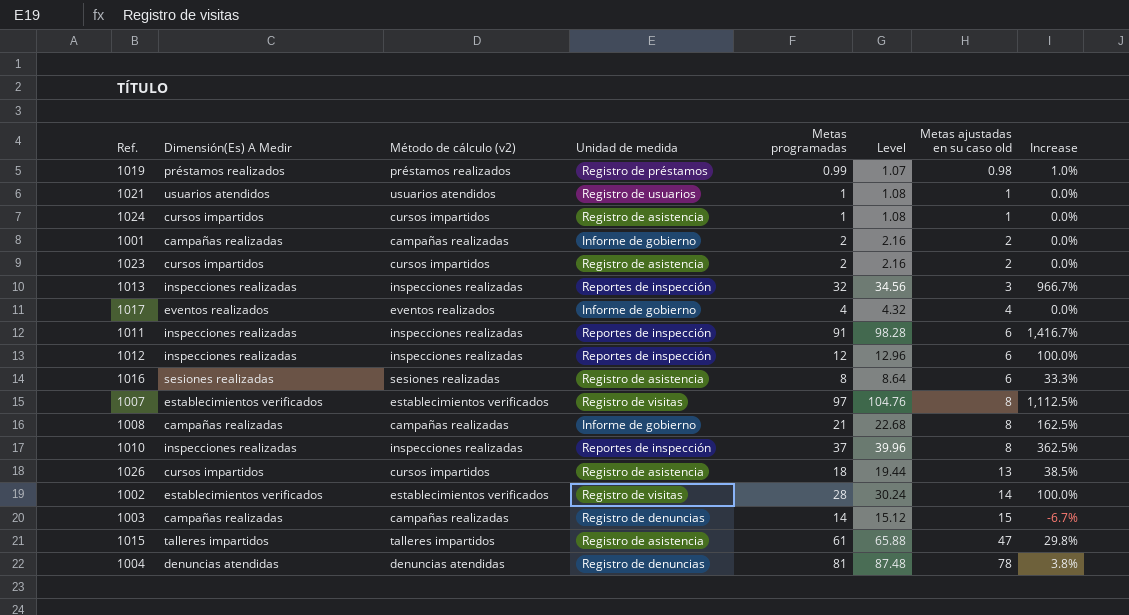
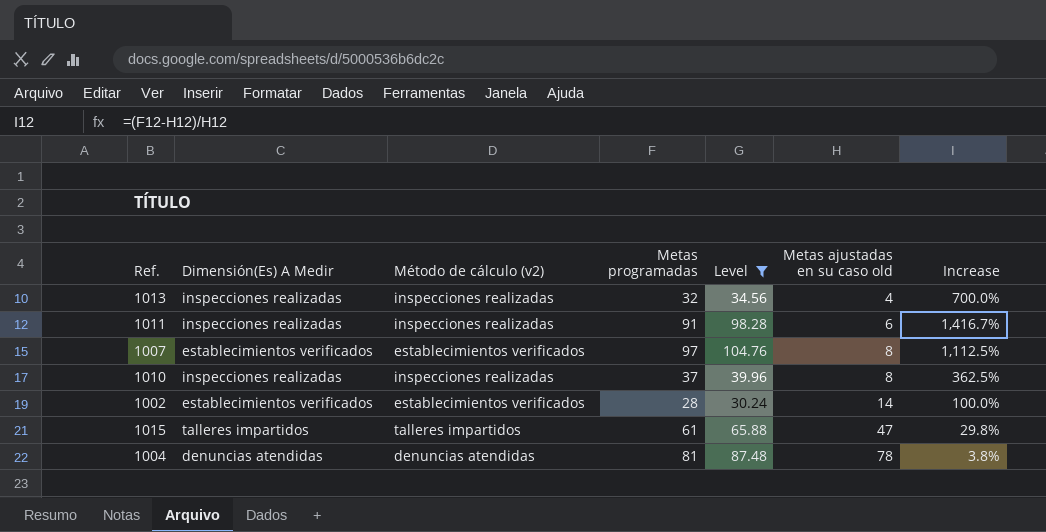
filter: none -> Level >= 30.24
column Unidad de medida | position: 4 -> none
1013 | Metas ajustadas en su caso old: 3 -> 4
1013 | Increase: 966.7% -> 700.0%

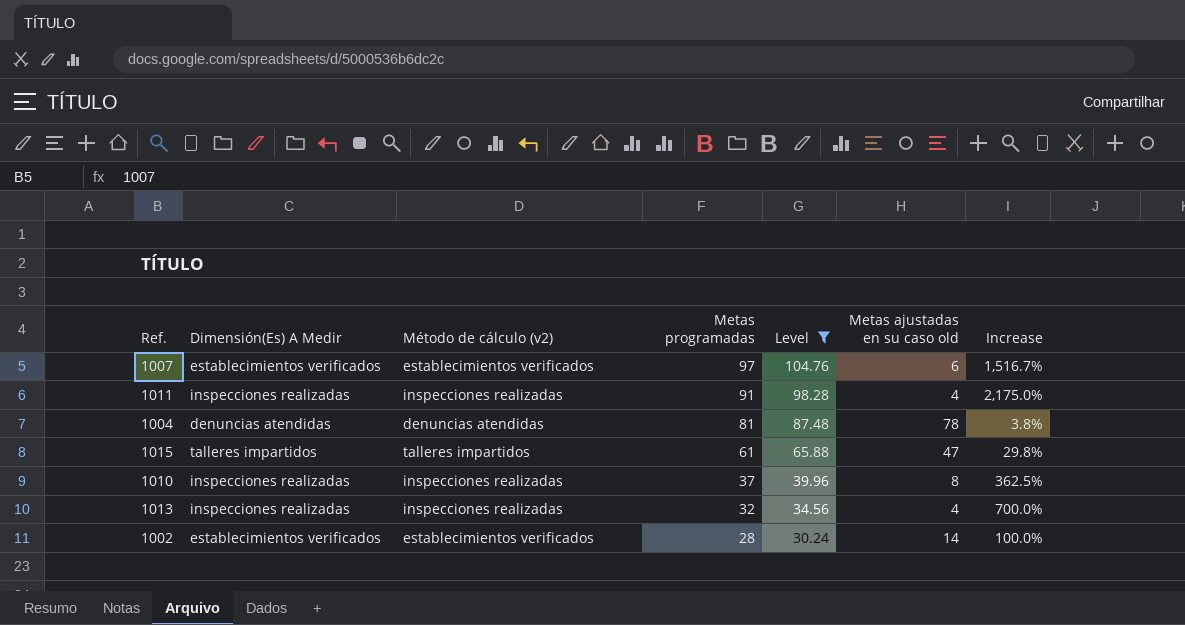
row order: Metas ajustadas en su caso old ascending -> Metas programadas descending
1007 | Metas ajustadas en su caso old: 8 -> 6
1007 | Increase: 1,112.5% -> 1,516.7%
1011 | Metas ajustadas en su caso old: 6 -> 4
1011 | Increase: 1,416.7% -> 2,175.0%

